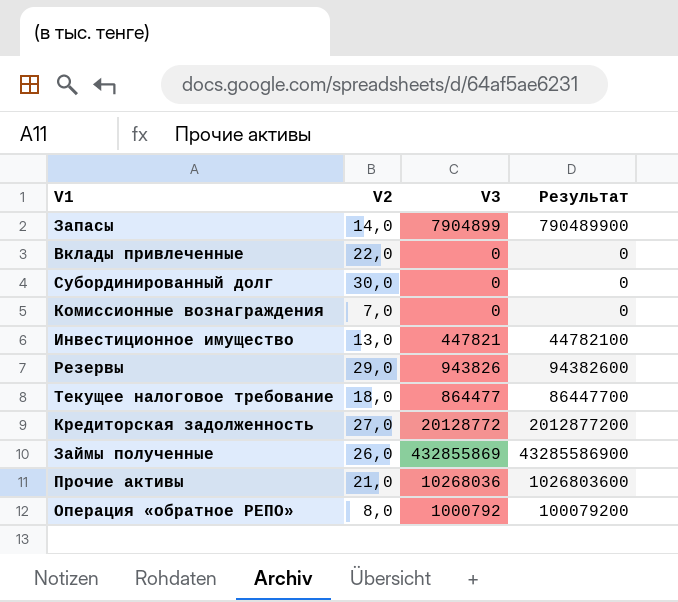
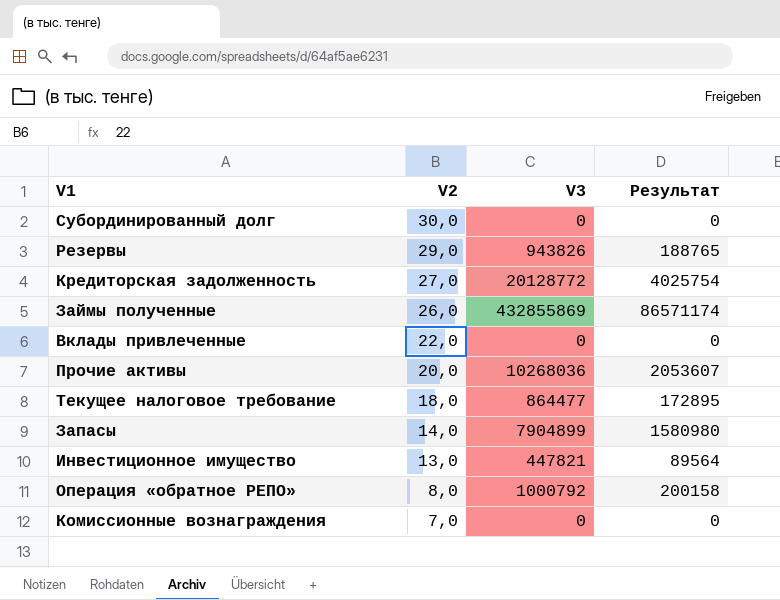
row order: none -> V2 descending
column Результат | formula: [V3] * 100 -> [V3] * 0,2
Прочие активы | V2: 21,0 -> 20,0

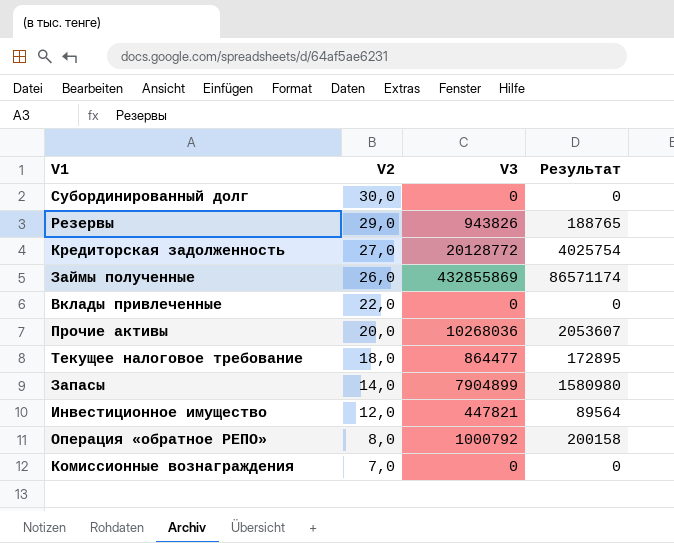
Инвестиционное имущество | V2: 13,0 -> 12,0

